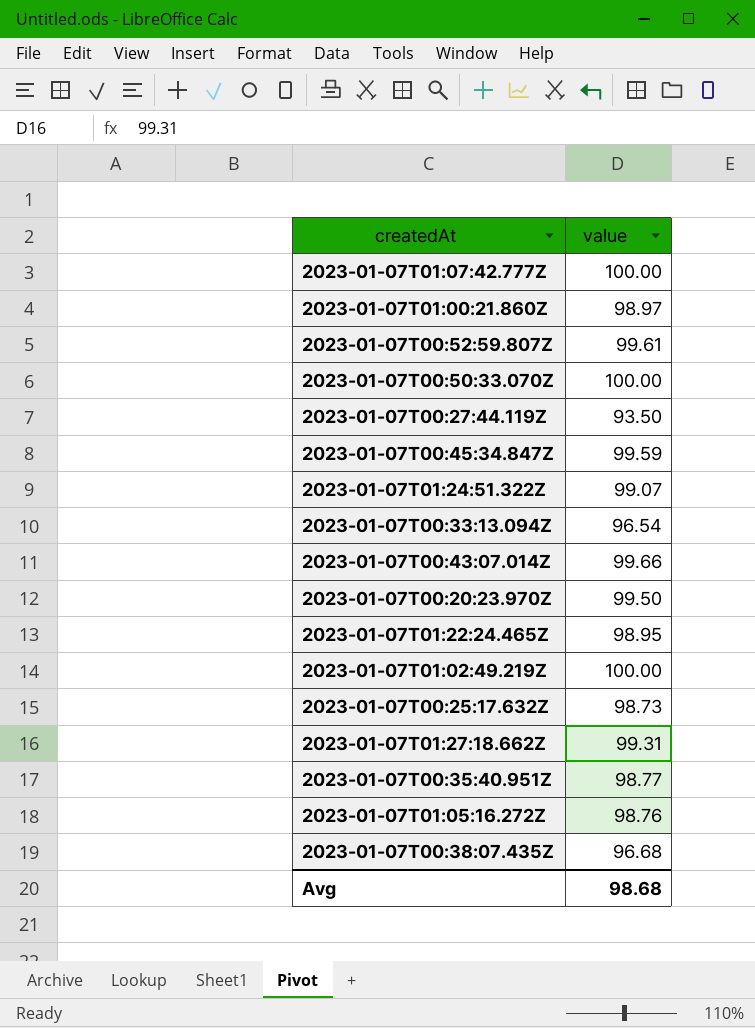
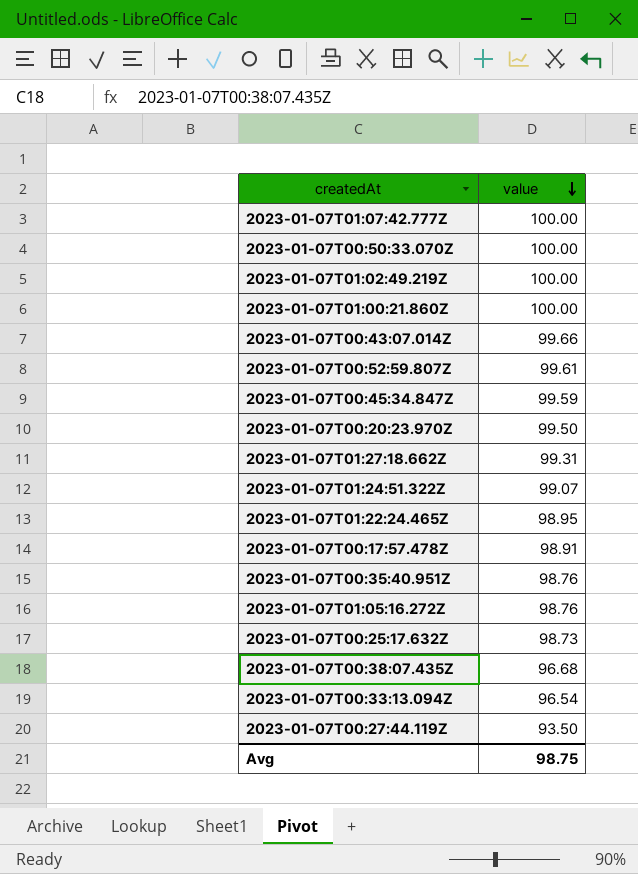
row order: none -> value descending
2023-01-07T01:00:21.860Z | value: 98.97 -> 100.00
row 2023-01-07T00:17:57.478Z: none -> 98.91
2023-01-07T00:35:40.951Z | value: 98.77 -> 98.76
Avg | value: 98.68 -> 98.75

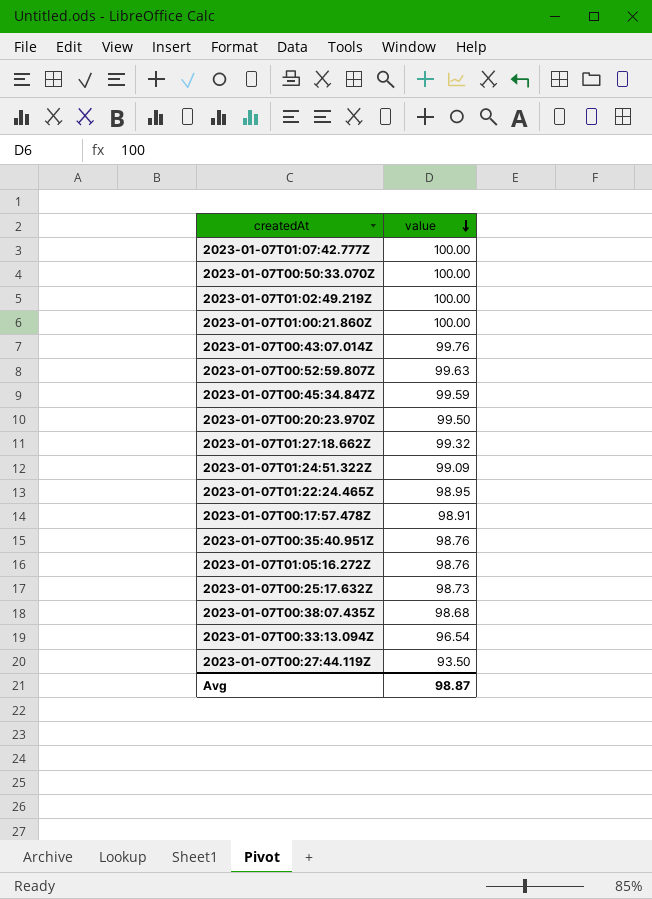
2023-01-07T00:43:07.014Z | value: 99.66 -> 99.76
2023-01-07T00:52:59.807Z | value: 99.61 -> 99.63
2023-01-07T01:27:18.662Z | value: 99.31 -> 99.32
2023-01-07T01:24:51.322Z | value: 99.07 -> 99.09
2023-01-07T00:38:07.435Z | value: 96.68 -> 98.68
Avg | value: 98.75 -> 98.87

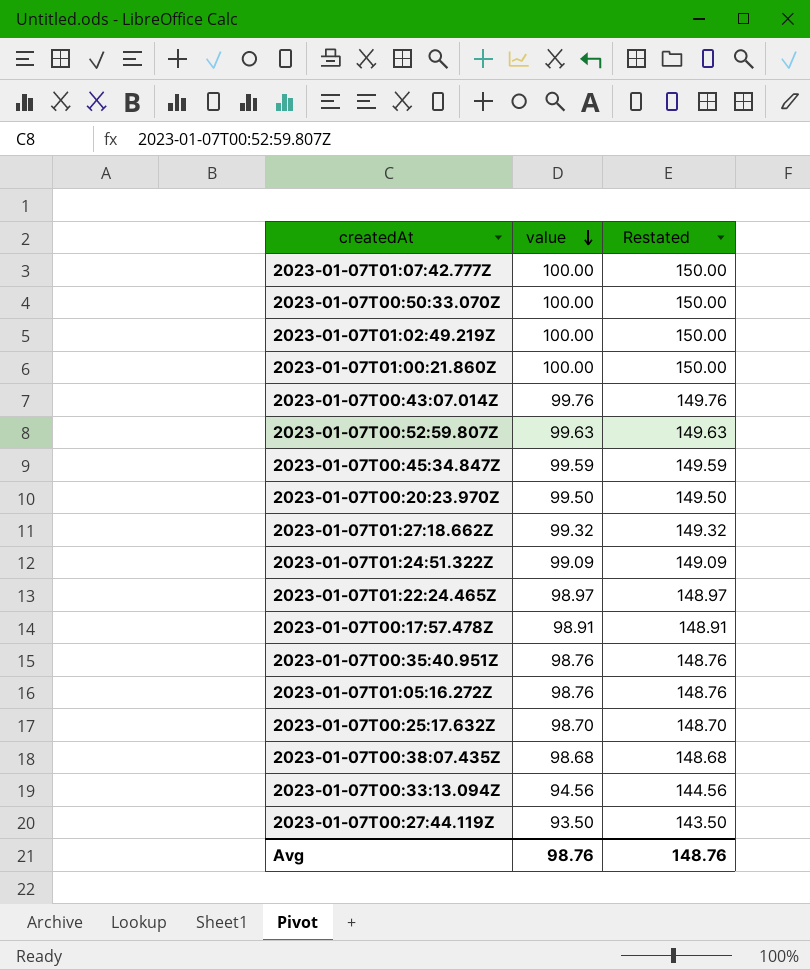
column Restated | formula: none -> [value] + 50
2023-01-07T01:22:24.465Z | value: 98.95 -> 98.97
2023-01-07T00:25:17.632Z | value: 98.73 -> 98.70
2023-01-07T00:33:13.094Z | value: 96.54 -> 94.56
Avg | value: 98.87 -> 98.76

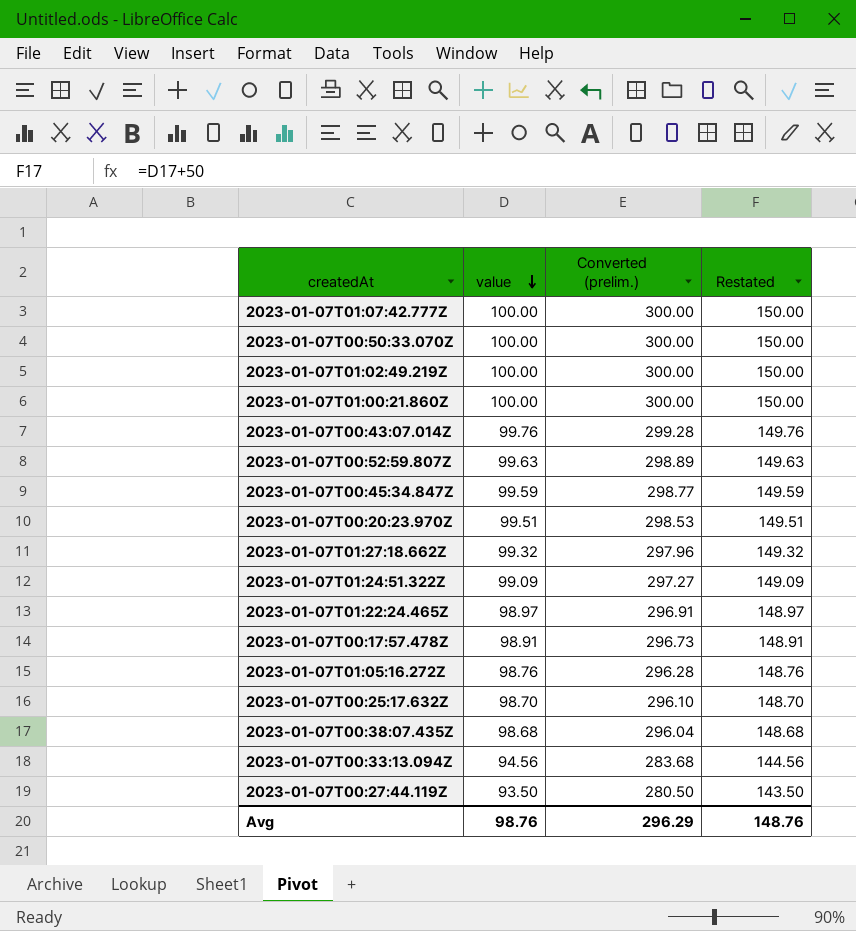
column Converted (prelim.) | formula: none -> [value] * 3
row 2023-01-07T00:35:40.951Z: 98.76 | 148.76 -> none
2023-01-07T00:20:23.970Z | value: 99.50 -> 99.51
2023-01-07T00:20:23.970Z | Restated: 149.50 -> 149.51

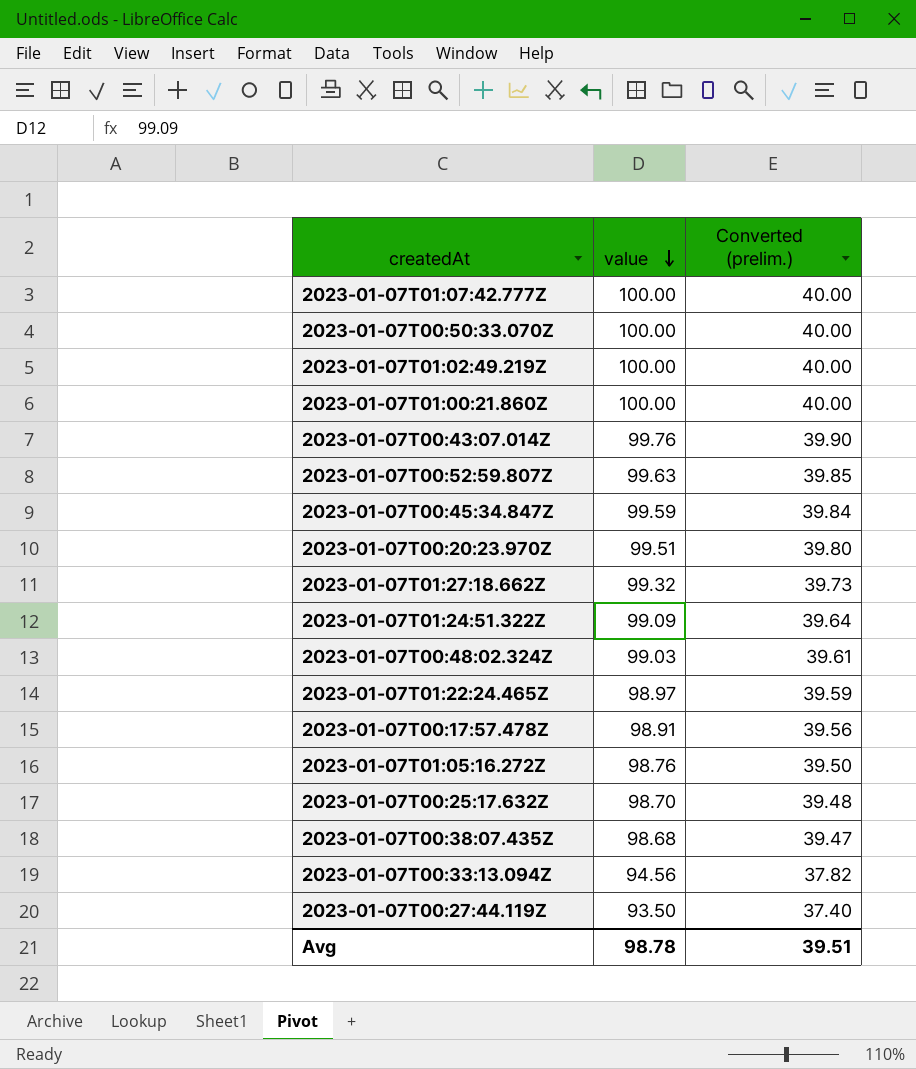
column Restated | formula: [value] + 50 -> none
column Converted (prelim.) | formula: [value] * 3 -> [value] * 0.4
row 2023-01-07T00:48:02.324Z: none -> 99.03 | 39.61
Avg | value: 98.76 -> 98.78
Avg | Converted (prelim.): 296.29 -> 39.51

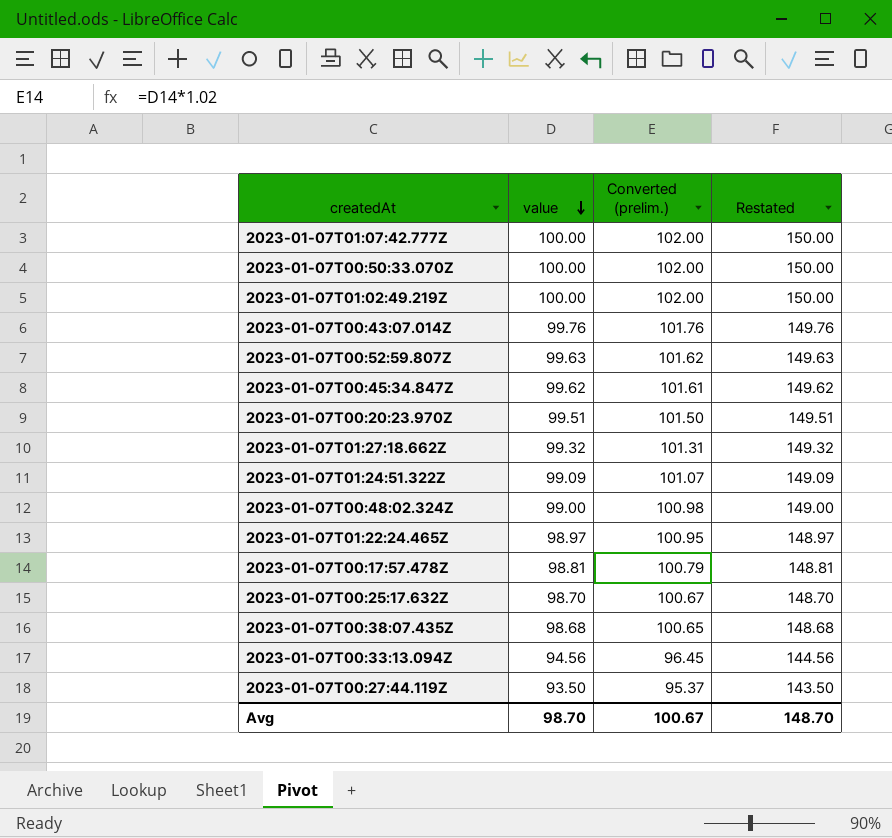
column Converted (prelim.) | formula: [value] * 0.4 -> [value] * 1.02
column Restated | formula: none -> [value] + 50
row 2023-01-07T01:00:21.860Z: 100.00 | 40.00 -> none
row 2023-01-07T01:05:16.272Z: 98.76 | 39.50 -> none
2023-01-07T00:45:34.847Z | value: 99.59 -> 99.62
2023-01-07T00:48:02.324Z | value: 99.03 -> 99.00
2023-01-07T00:17:57.478Z | value: 98.91 -> 98.81
Avg | value: 98.78 -> 98.70
Avg | Converted (prelim.): 39.51 -> 100.67

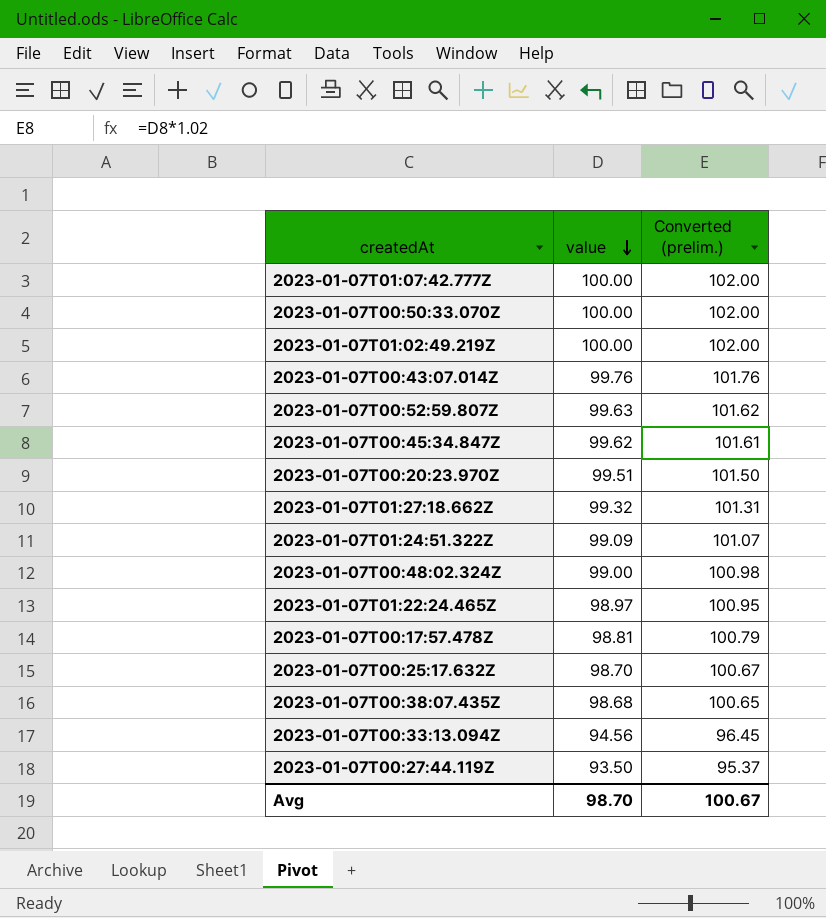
column Restated | formula: [value] + 50 -> none

